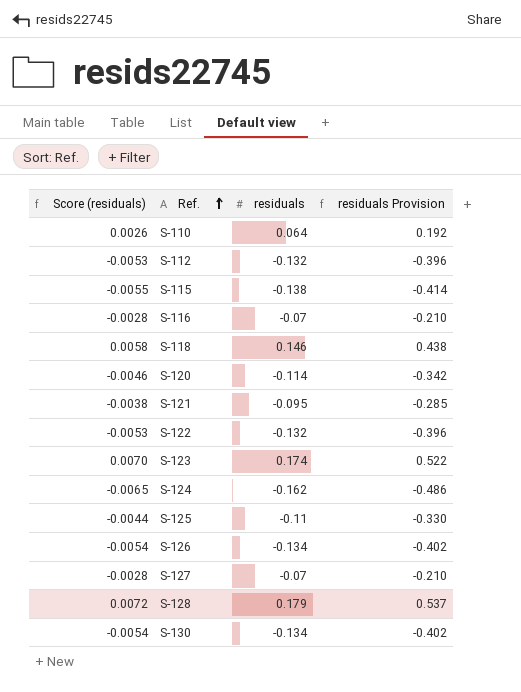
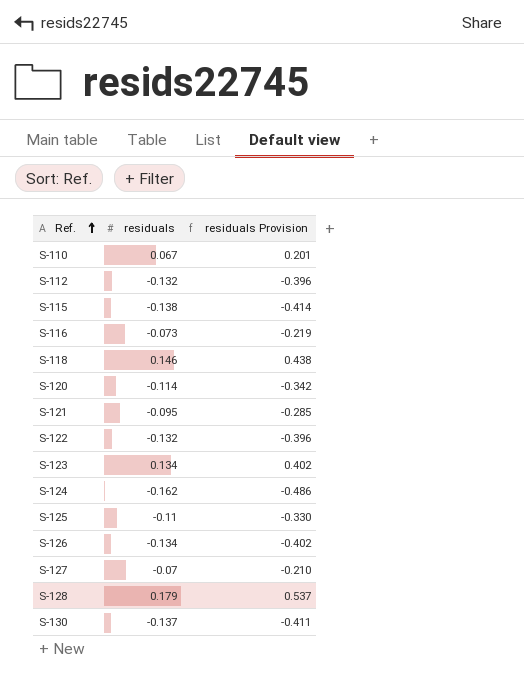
column Score (residuals) | formula: [residuals] * 0.04 -> none
S-110 | residuals: 0.064 -> 0.067
S-110 | residuals Provision: 0.192 -> 0.201
S-116 | residuals: -0.07 -> -0.073
S-116 | residuals Provision: -0.210 -> -0.219
S-123 | residuals: 0.174 -> 0.134
S-123 | residuals Provision: 0.522 -> 0.402
S-130 | residuals: -0.134 -> -0.137
S-130 | residuals Provision: -0.402 -> -0.411

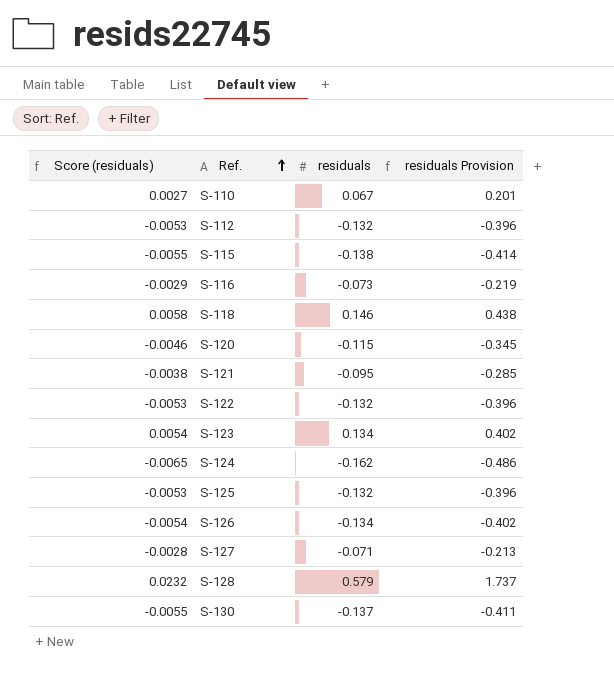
column Score (residuals) | formula: none -> [residuals] * 0.04
S-120 | residuals: -0.114 -> -0.115
S-120 | residuals Provision: -0.342 -> -0.345
S-125 | residuals: -0.11 -> -0.132
S-125 | residuals Provision: -0.330 -> -0.396
S-127 | residuals: -0.07 -> -0.071
S-127 | residuals Provision: -0.210 -> -0.213
S-128 | residuals: 0.179 -> 0.579
S-128 | residuals Provision: 0.537 -> 1.737

